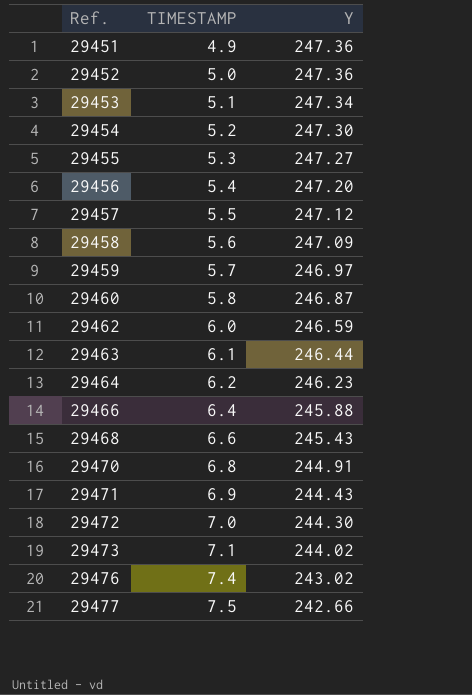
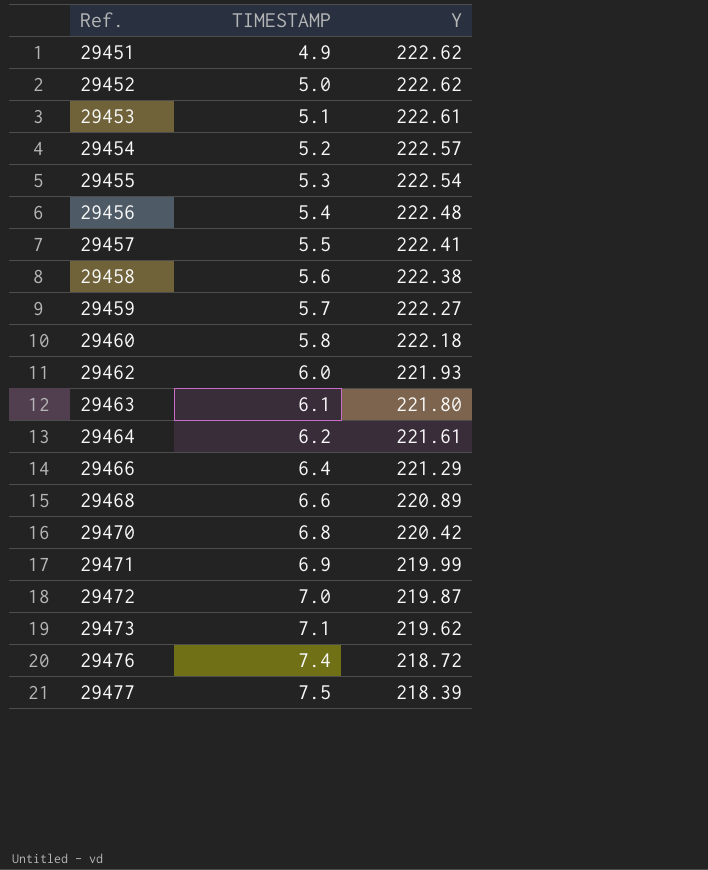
29451 | Y: 247.36 -> 222.62
29452 | Y: 247.36 -> 222.62
29453 | Y: 247.34 -> 222.61
29454 | Y: 247.30 -> 222.57
29455 | Y: 247.27 -> 222.54
29456 | Y: 247.20 -> 222.48
29457 | Y: 247.12 -> 222.41
29458 | Y: 247.09 -> 222.38
29459 | Y: 246.97 -> 222.27
29460 | Y: 246.87 -> 222.18
29462 | Y: 246.59 -> 221.93
29463 | Y: 246.44 -> 221.80
29464 | Y: 246.23 -> 221.61
29466 | Y: 245.88 -> 221.29
29468 | Y: 245.43 -> 220.89
29470 | Y: 244.91 -> 220.42
29471 | Y: 244.43 -> 219.99
29472 | Y: 244.30 -> 219.87
29473 | Y: 244.02 -> 219.62
29476 | Y: 243.02 -> 218.72
29477 | Y: 242.66 -> 218.39

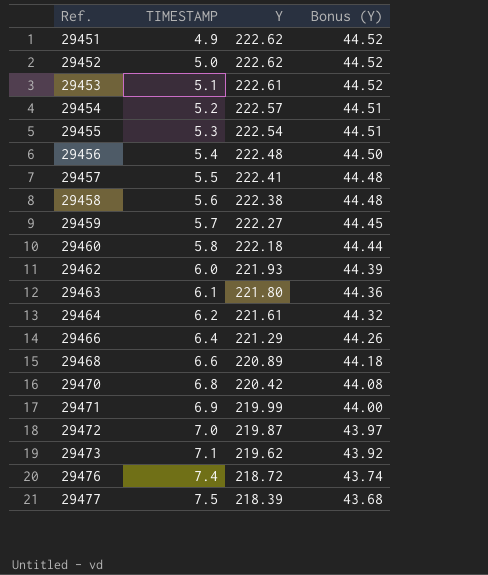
column Bonus (Y) | formula: none -> [Y] * 0.2

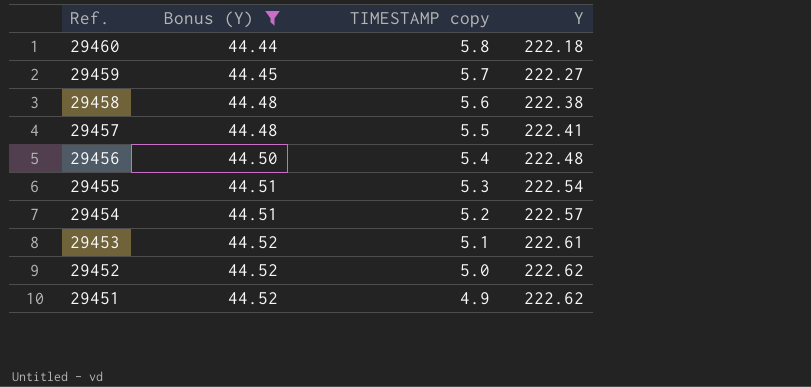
filter: none -> Bonus (Y) >= 44.44
row order: Ref. ascending -> Ref. descending
column Bonus (Y) | position: 4 -> 2
column name: TIMESTAMP -> TIMESTAMP copy

